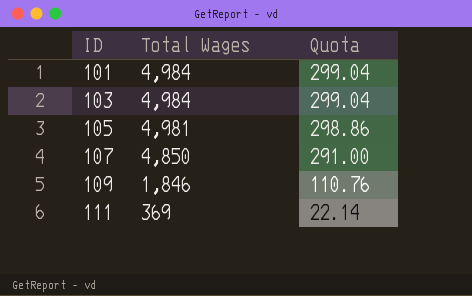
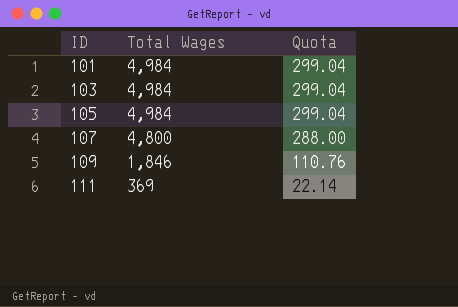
105 | Total Wages: 4,981 -> 4,984
105 | Quota: 298.86 -> 299.04
107 | Total Wages: 4,850 -> 4,800
107 | Quota: 291.00 -> 288.00

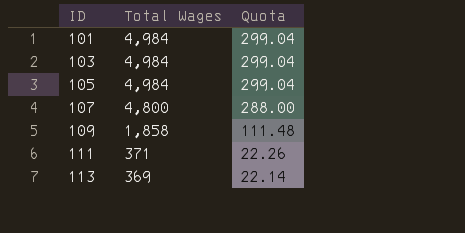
109 | Total Wages: 1,846 -> 1,858
109 | Quota: 110.76 -> 111.48
111 | Total Wages: 369 -> 371
111 | Quota: 22.14 -> 22.26
row 113: none -> 369 | 22.14

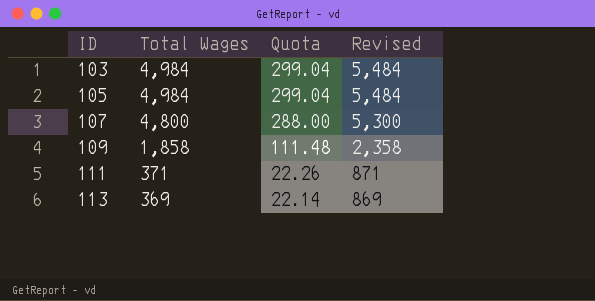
column Revised | formula: none -> [Total Wages] + 500
row 101: 4,984 | 299.04 -> none

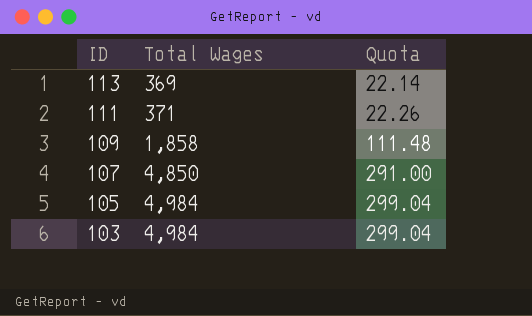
row order: ID ascending -> ID descending
column Revised | formula: [Total Wages] + 500 -> none
107 | Total Wages: 4,800 -> 4,850
107 | Quota: 288.00 -> 291.00

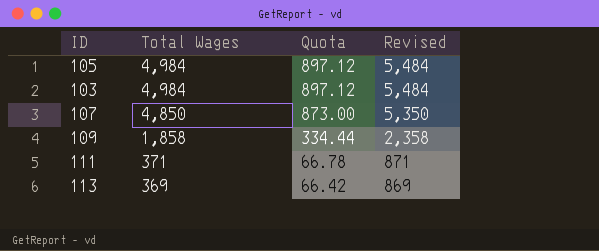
row order: ID descending -> Total Wages descending
column Quota | formula: [Total Wages] * 0.06 -> [Total Wages] * 0.18
column Revised | formula: none -> [Total Wages] + 500

